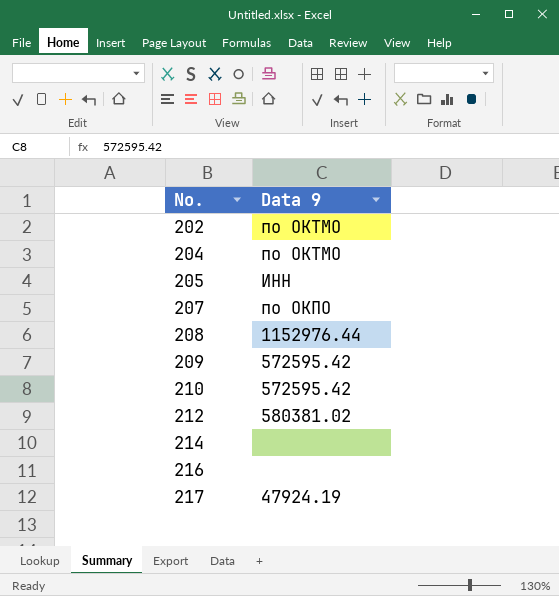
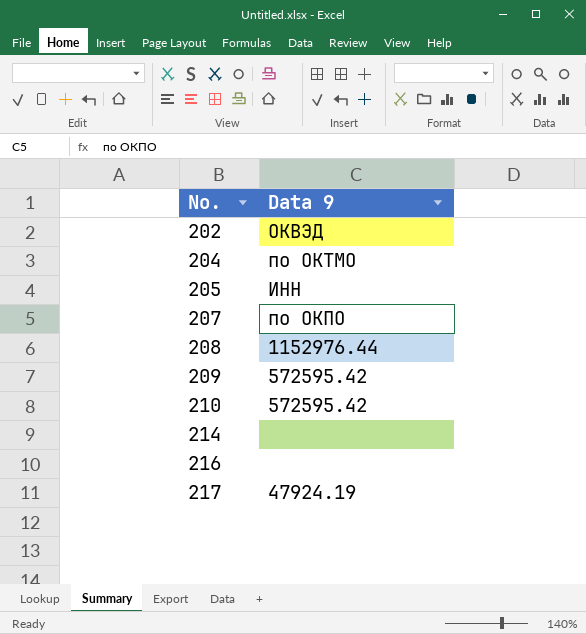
row 212: 580381.02 -> none
202 | Data 9: по ОКТМО -> ОКВЭД

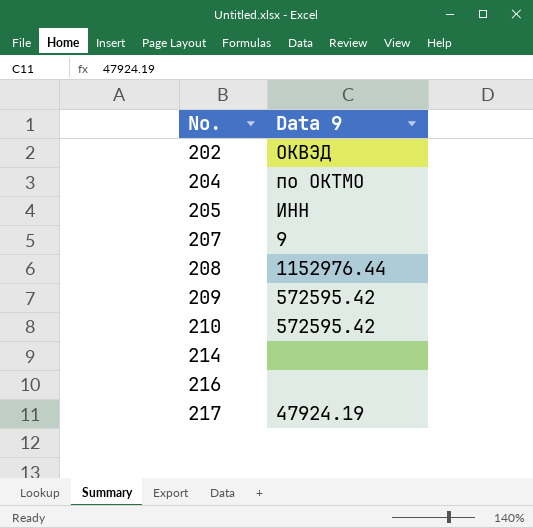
207 | Data 9: по ОКПО -> 9

